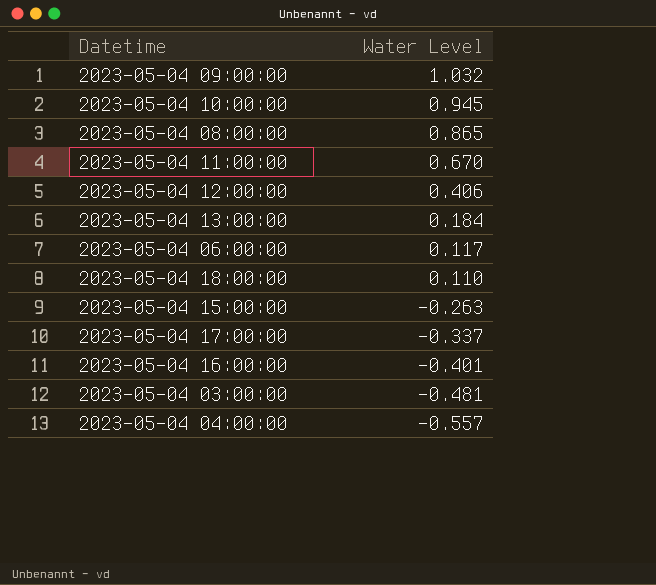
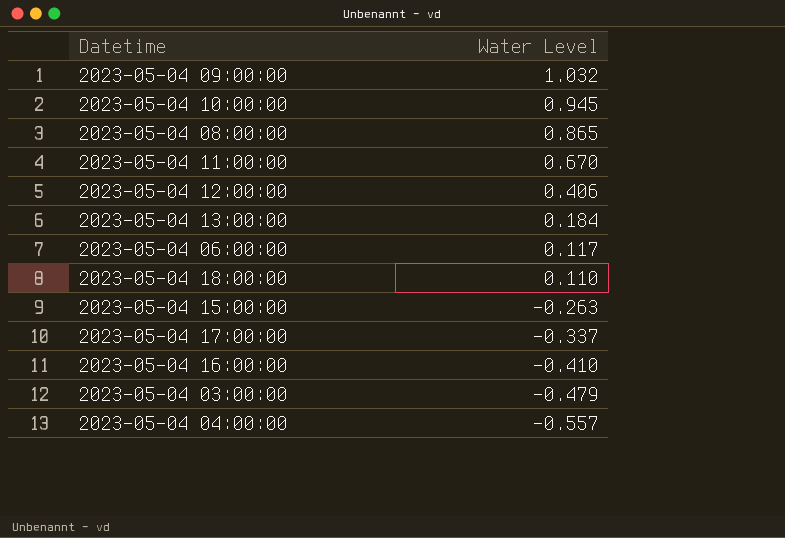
2023-05-04 16:00:00 | Water Level: -0.401 -> -0.410
2023-05-04 03:00:00 | Water Level: -0.481 -> -0.479

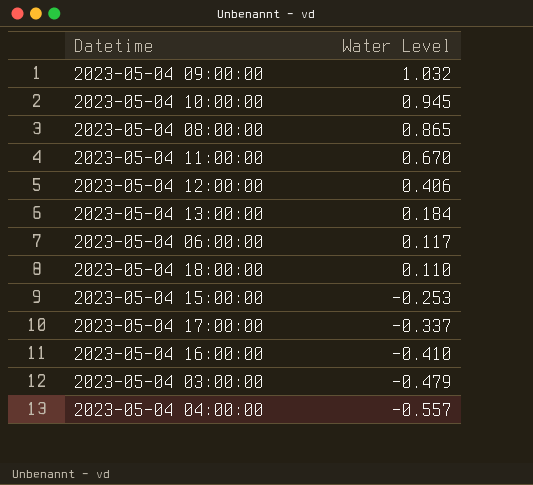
2023-05-04 15:00:00 | Water Level: -0.263 -> -0.253

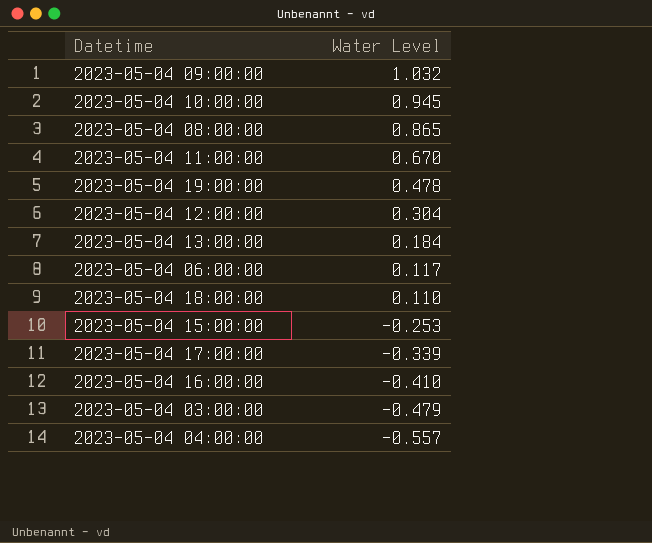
row 2023-05-04 19:00:00: none -> 0.478
2023-05-04 12:00:00 | Water Level: 0.406 -> 0.304
2023-05-04 17:00:00 | Water Level: -0.337 -> -0.339

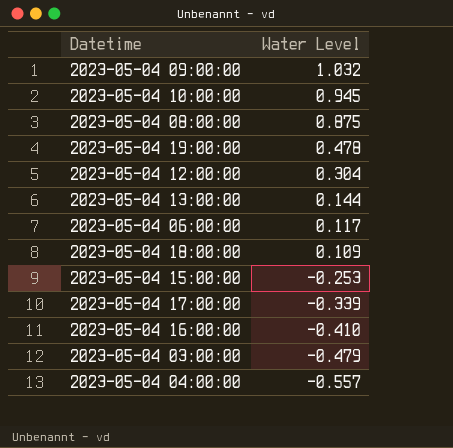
row 2023-05-04 11:00:00: 0.670 -> none
2023-05-04 08:00:00 | Water Level: 0.865 -> 0.875
2023-05-04 13:00:00 | Water Level: 0.184 -> 0.144
2023-05-04 18:00:00 | Water Level: 0.110 -> 0.109

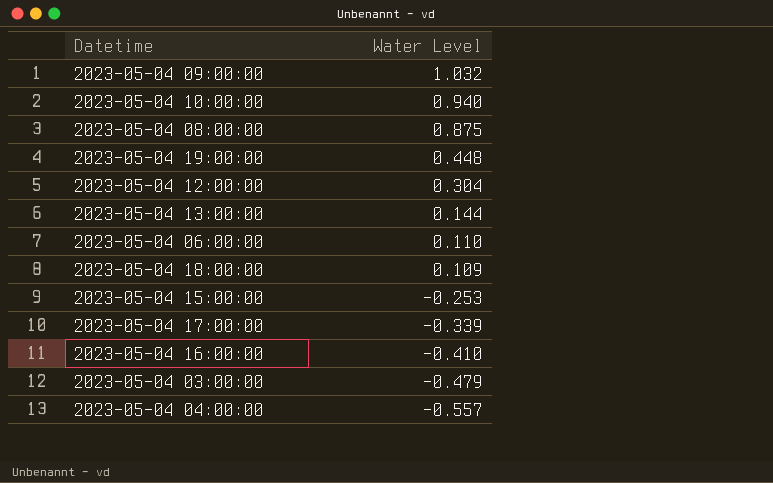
2023-05-04 10:00:00 | Water Level: 0.945 -> 0.940
2023-05-04 19:00:00 | Water Level: 0.478 -> 0.448
2023-05-04 06:00:00 | Water Level: 0.117 -> 0.110

